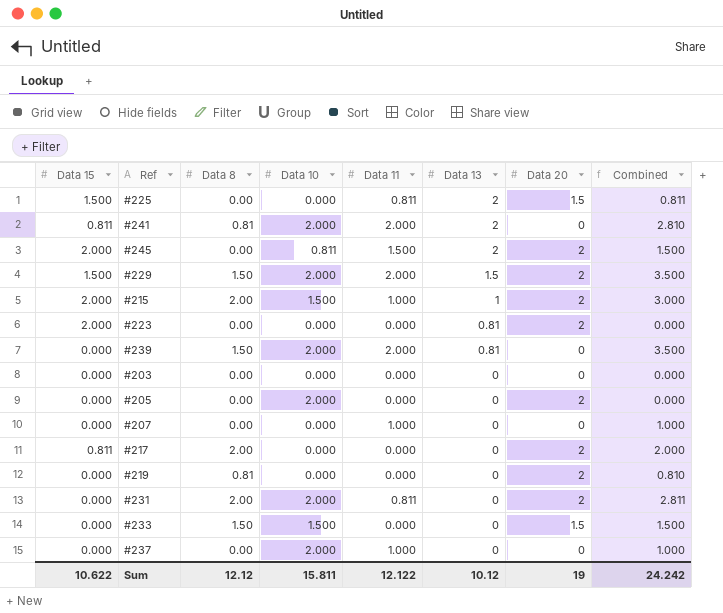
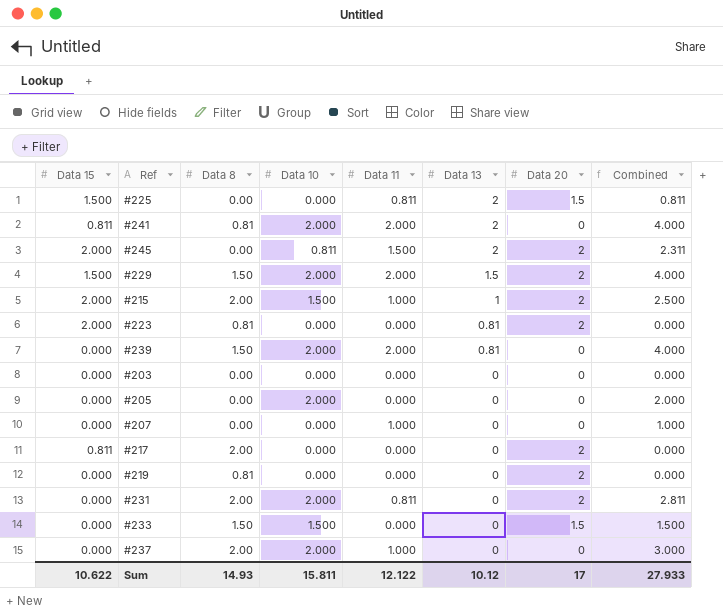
column Combined | formula: [Data 8] + [Data 11] -> [Data 10] + [Data 11]
#223 | Data 8: 0.00 -> 0.81
#205 | Data 20: 2 -> 0
#237 | Data 8: 0.00 -> 2.00
Sum | Data 8: 12.12 -> 14.93
Sum | Data 20: 19 -> 17
Sum | Combined: 24.242 -> 27.933

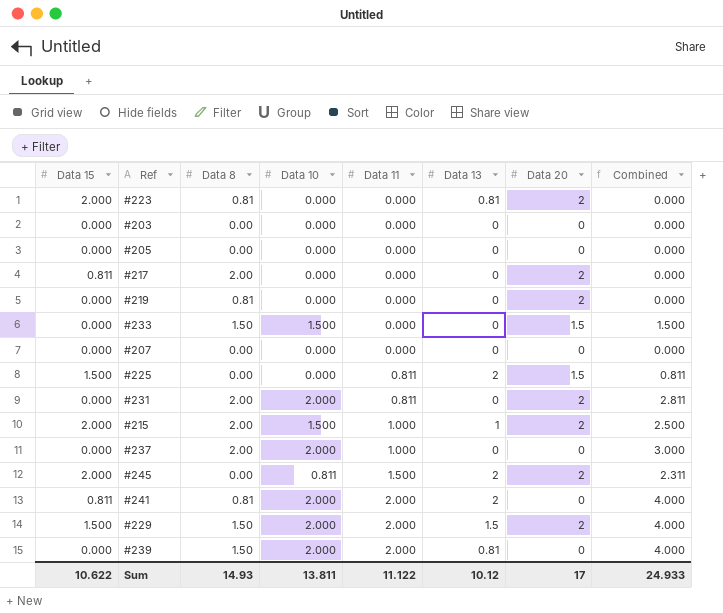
row order: Data 13 descending -> Data 11 ascending
#205 | Data 10: 2.000 -> 0.000
#205 | Combined: 2.000 -> 0.000
#207 | Data 11: 1.000 -> 0.000
#207 | Combined: 1.000 -> 0.000
Sum | Data 10: 15.811 -> 13.811
Sum | Data 11: 12.122 -> 11.122
Sum | Combined: 27.933 -> 24.933

